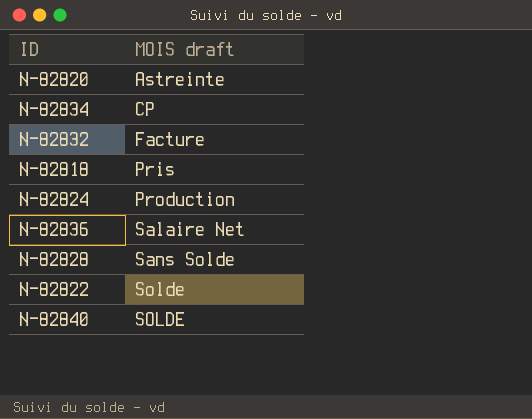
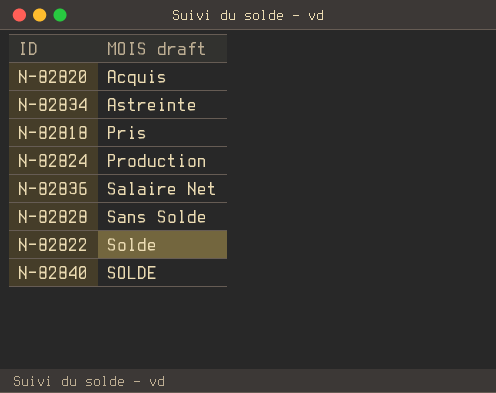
row N-82832: Facture -> none
N-82820 | MOIS draft: Astreinte -> Acquis
N-82834 | MOIS draft: CP -> Astreinte

